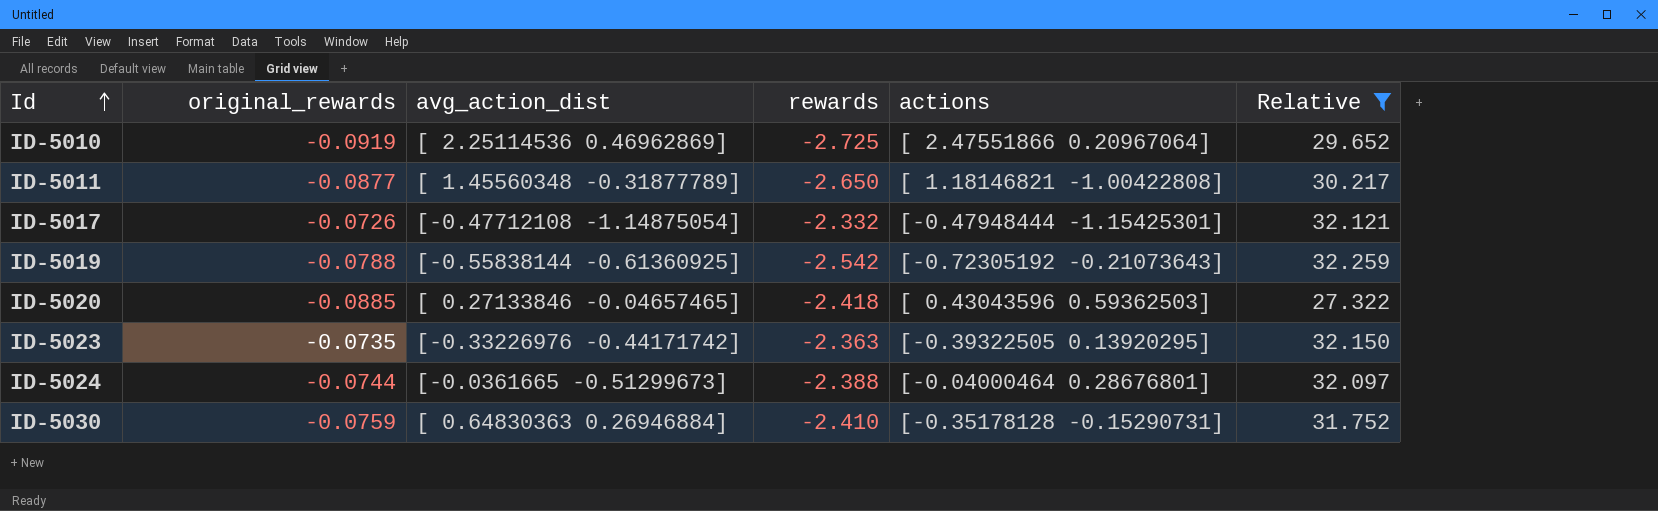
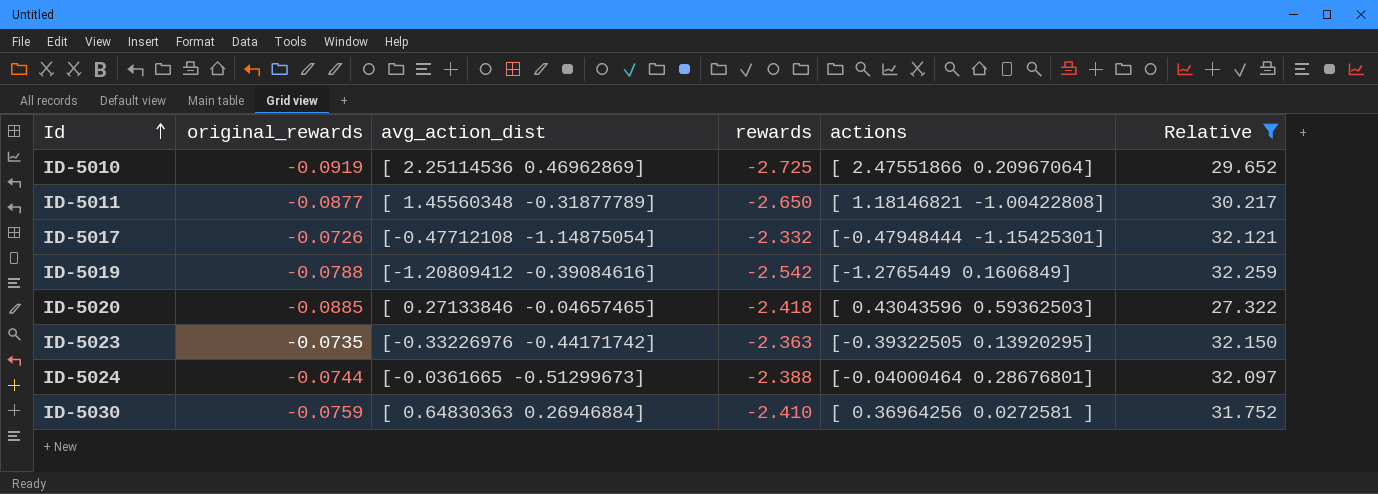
ID-5019 | avg_action_dist: [-0.55838144 -0.61360925] -> [-1.20809412 -0.39084616]
ID-5019 | actions: [-0.72305192 -0.21073643] -> [-1.2765449 0.1606849]
ID-5030 | actions: [-0.35178128 -0.15290731] -> [ 0.36964256 0.0272581 ]

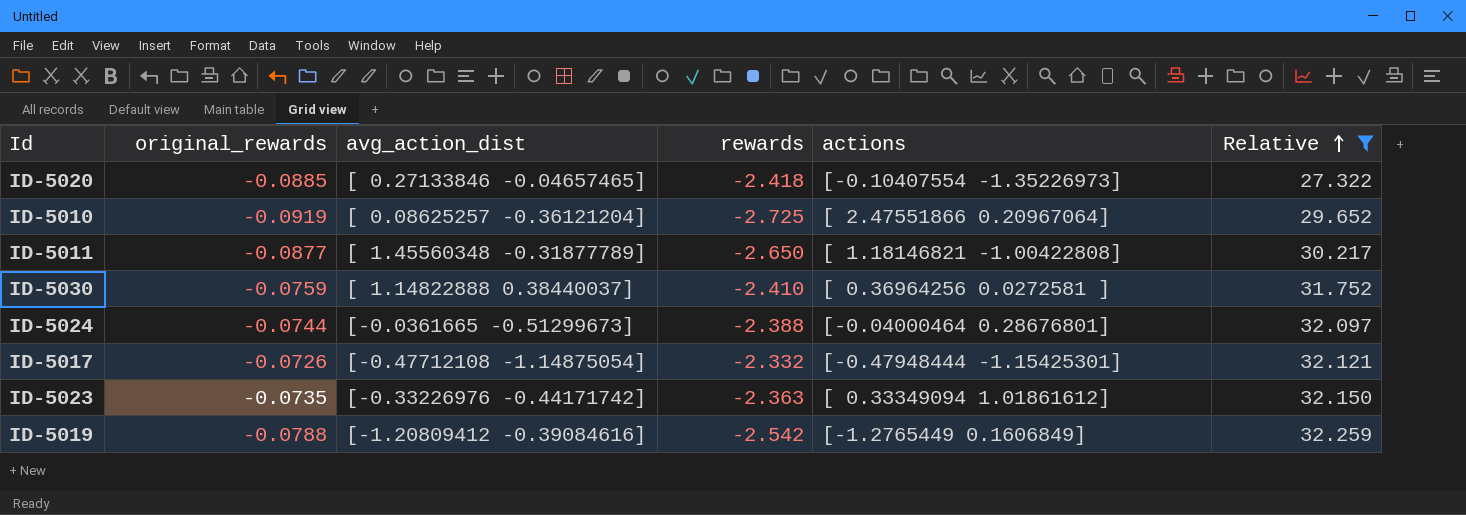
row order: Id ascending -> Relative ascending
ID-5020 | actions: [ 0.43043596 0.59362503] -> [-0.10407554 -1.35226973]
ID-5010 | avg_action_dist: [ 2.25114536 0.46962869] -> [ 0.08625257 -0.36121204]
ID-5030 | avg_action_dist: [ 0.64830363 0.26946884] -> [ 1.14822888 0.38440037]
ID-5023 | actions: [-0.39322505 0.13920295] -> [ 0.33349094 1.01861612]

